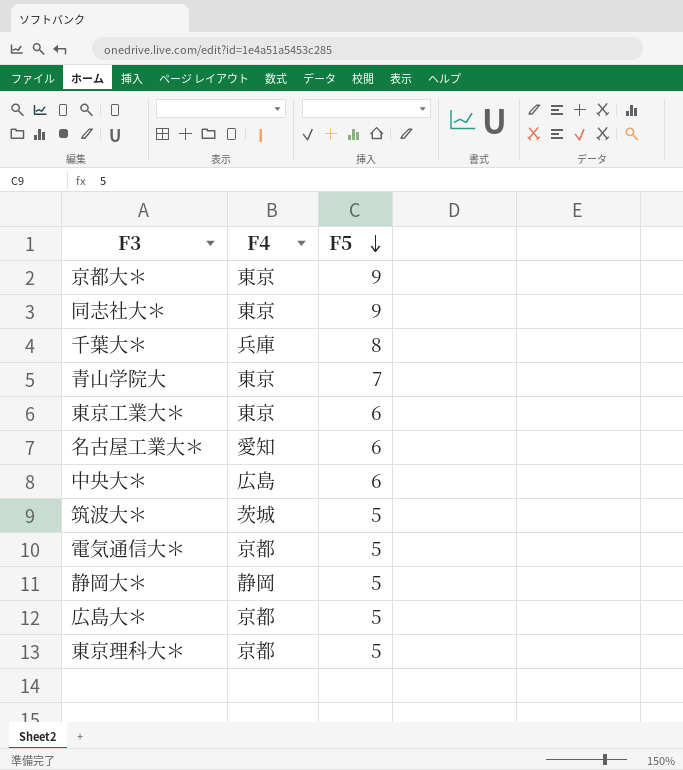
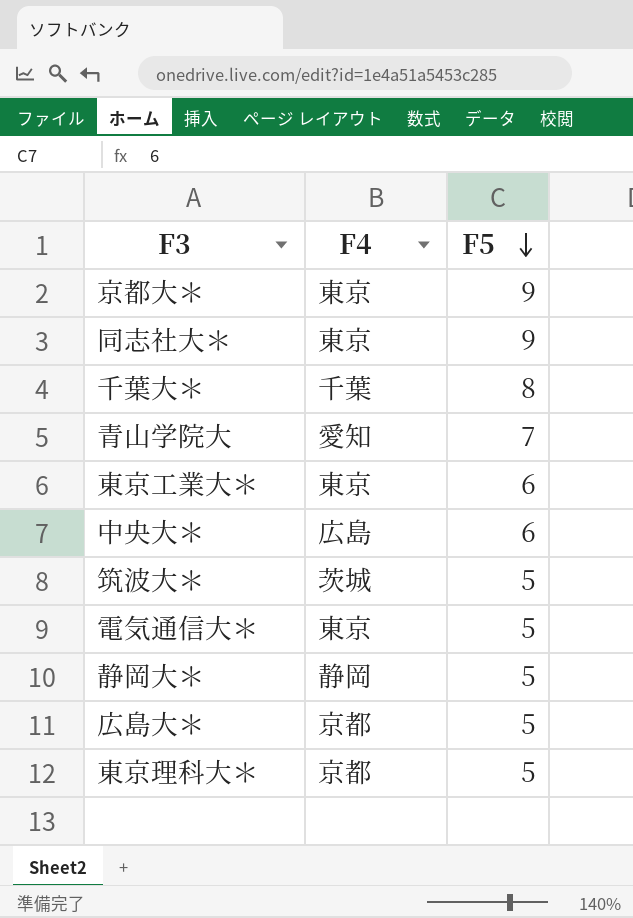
row 名古屋工業大＊: 愛知 | 6 -> none
千葉大＊ | F4: 兵庫 -> 千葉
青山学院大 | F4: 東京 -> 愛知
電気通信大＊ | F4: 京都 -> 東京

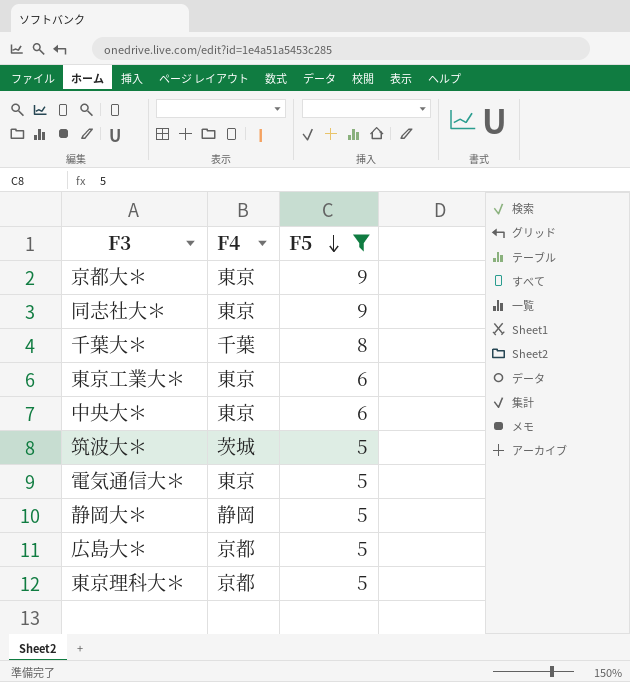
filter: none -> F5 != 7
中央大＊ | F4: 広島 -> 東京

